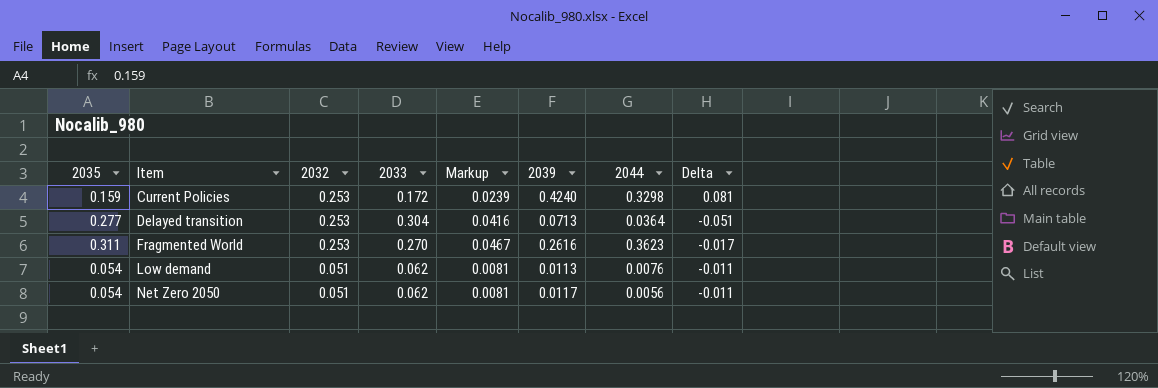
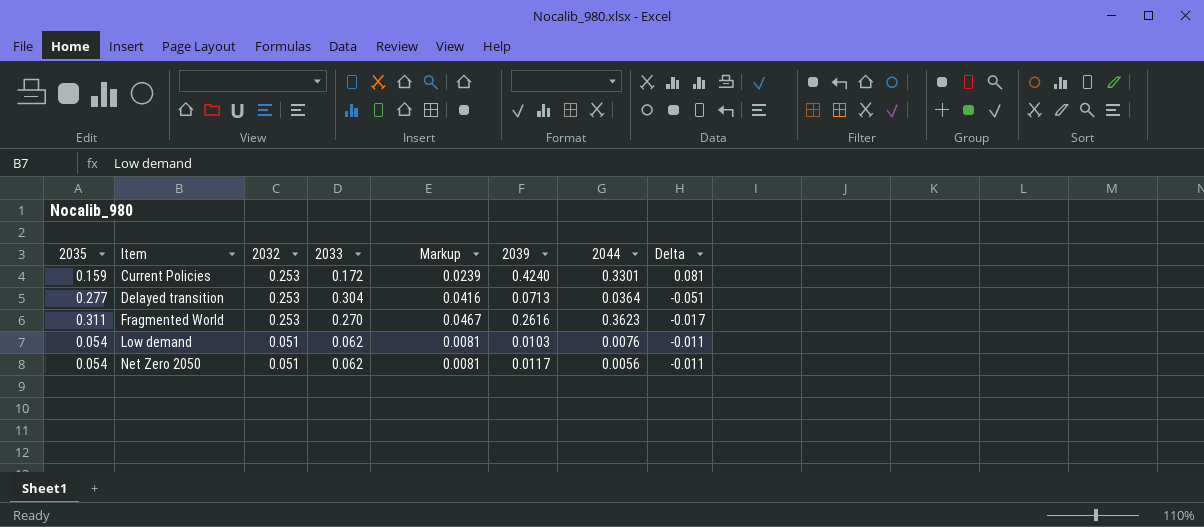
Current Policies | 2044: 0.3298 -> 0.3301
Low demand | 2039: 0.0113 -> 0.0103

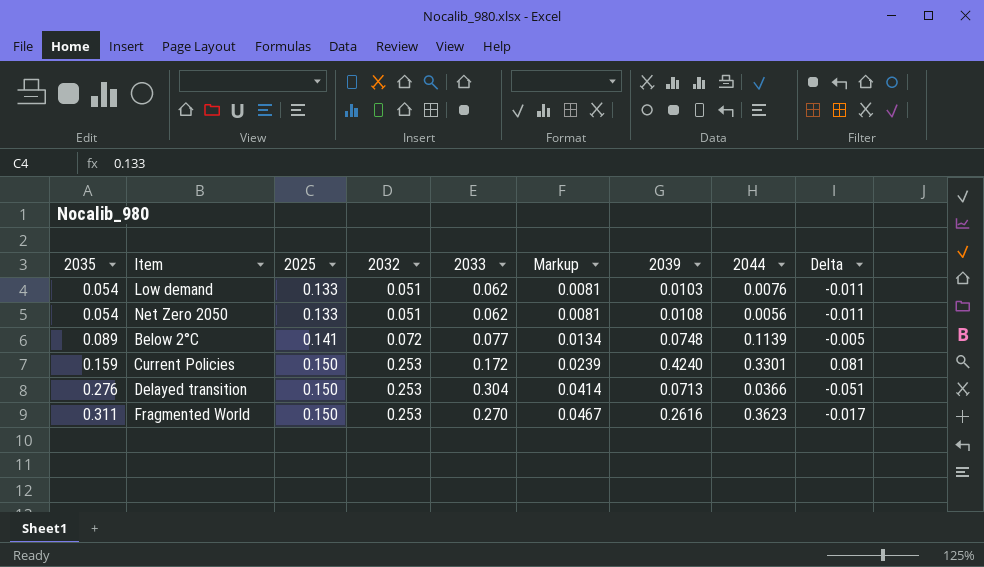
row order: Item ascending -> 2035 ascending
column 2025 | position: none -> 3
Net Zero 2050 | 2039: 0.0117 -> 0.0108
row Below 2°C: none -> 0.089 | 0.141 | 0.072 | 0.077 | 0.0134 | 0.0748 | 0.1139 | -0.005
Delayed transition | 2035: 0.277 -> 0.276
Delayed transition | Markup: 0.0416 -> 0.0414
Delayed transition | 2044: 0.0364 -> 0.0366

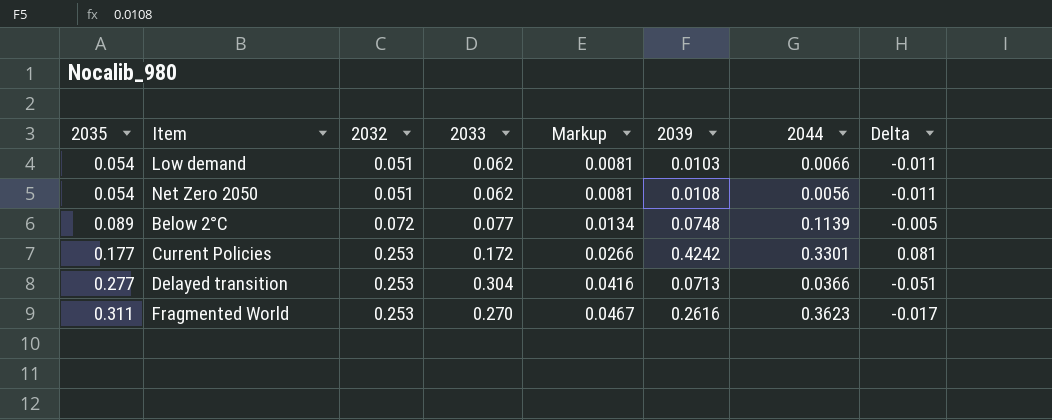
column 2025 | position: 3 -> none
Low demand | 2044: 0.0076 -> 0.0066
Current Policies | 2035: 0.159 -> 0.177
Current Policies | Markup: 0.0239 -> 0.0266
Current Policies | 2039: 0.4240 -> 0.4242
Delayed transition | 2035: 0.276 -> 0.277
Delayed transition | Markup: 0.0414 -> 0.0416

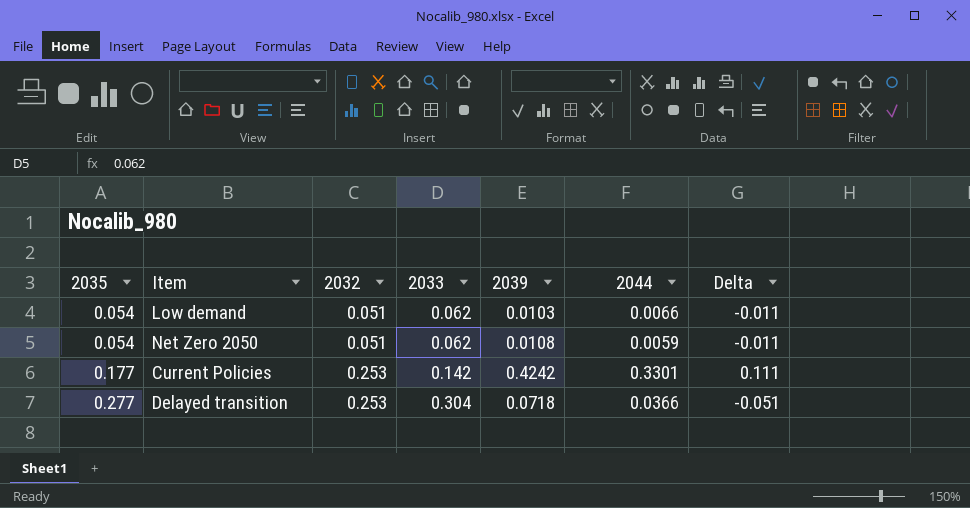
column Markup | formula: [2035] * 0.15 -> none
row Below 2°C: 0.089 | 0.072 | 0.077 | 0.0134 | 0.0748 | 0.1139 | -0.005 -> none
row Fragmented World: 0.311 | 0.253 | 0.270 | 0.0467 | 0.2616 | 0.3623 | -0.017 -> none
Net Zero 2050 | 2044: 0.0056 -> 0.0059
Current Policies | 2033: 0.172 -> 0.142
Current Policies | Delta: 0.081 -> 0.111
Delayed transition | 2039: 0.0713 -> 0.0718

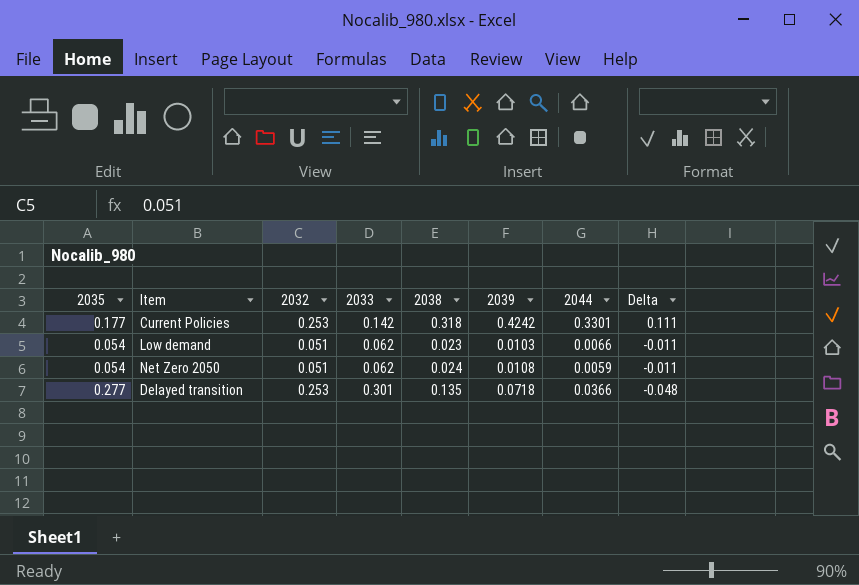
row order: 2035 ascending -> Delta descending
column 2038 | position: none -> 5
Delayed transition | 2033: 0.304 -> 0.301
Delayed transition | Delta: -0.051 -> -0.048

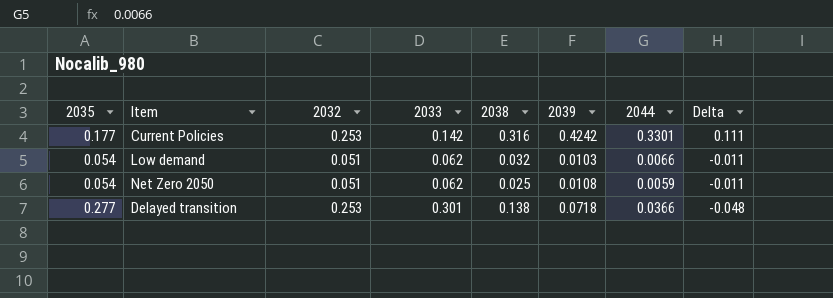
Current Policies | 2038: 0.318 -> 0.316
Low demand | 2038: 0.023 -> 0.032
Net Zero 2050 | 2038: 0.024 -> 0.025
Delayed transition | 2038: 0.135 -> 0.138

